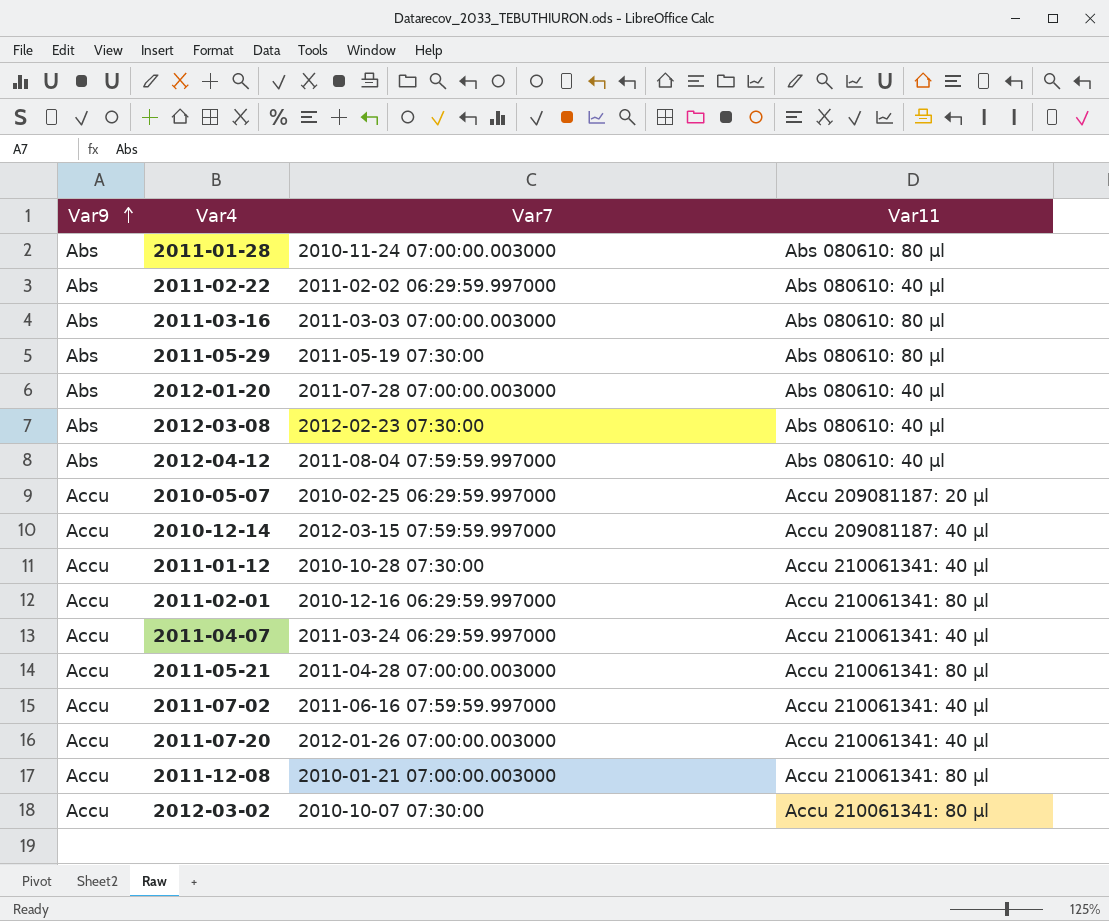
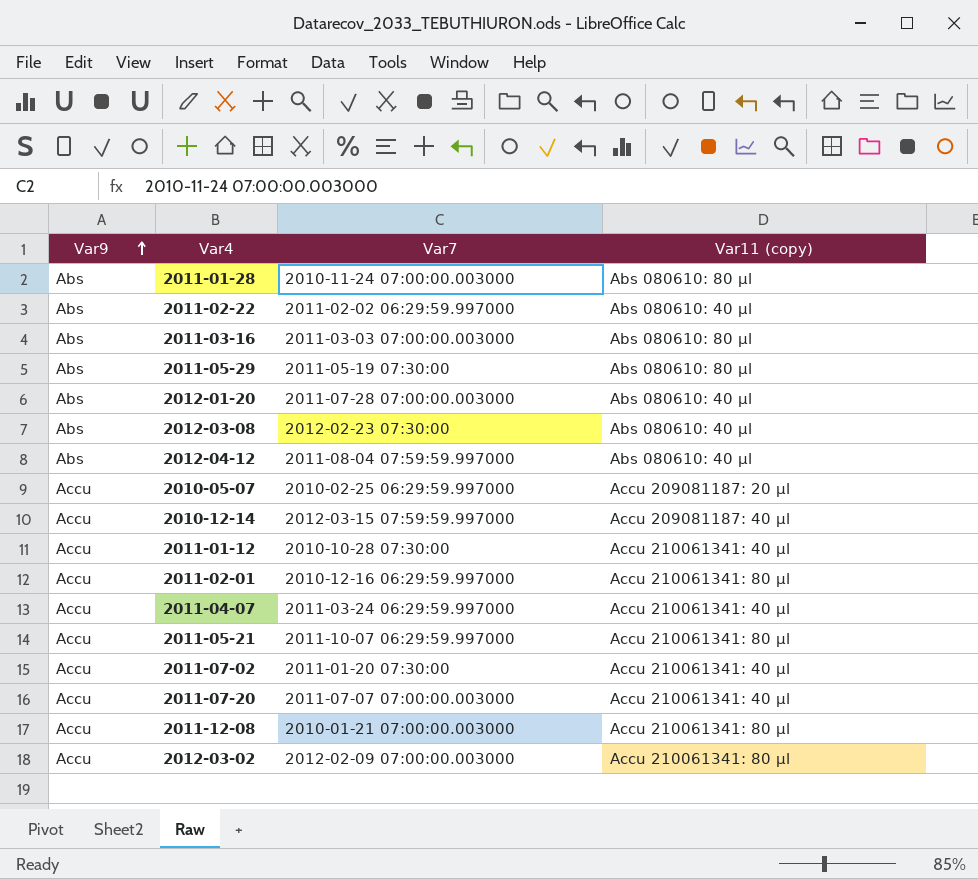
column name: Var11 -> Var11 (copy)
2011-05-21 | Var7: 2011-04-28 07:00:00.003000 -> 2011-10-07 06:29:59.997000
2011-07-02 | Var7: 2011-06-16 07:59:59.997000 -> 2011-01-20 07:30:00
2011-07-20 | Var7: 2012-01-26 07:00:00.003000 -> 2011-07-07 07:00:00.003000
2012-03-02 | Var7: 2010-10-07 07:30:00 -> 2012-02-09 07:00:00.003000

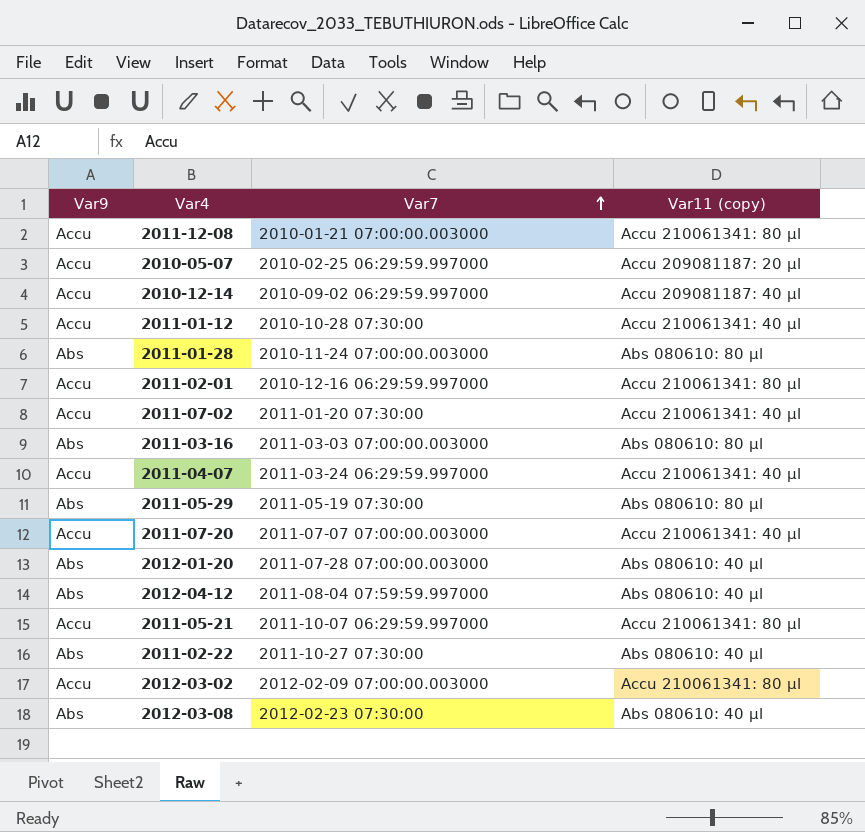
row order: Var9 ascending -> Var7 ascending
2010-12-14 | Var7: 2012-03-15 07:59:59.997000 -> 2010-09-02 06:29:59.997000
2011-02-22 | Var7: 2011-02-02 06:29:59.997000 -> 2011-10-27 07:30:00

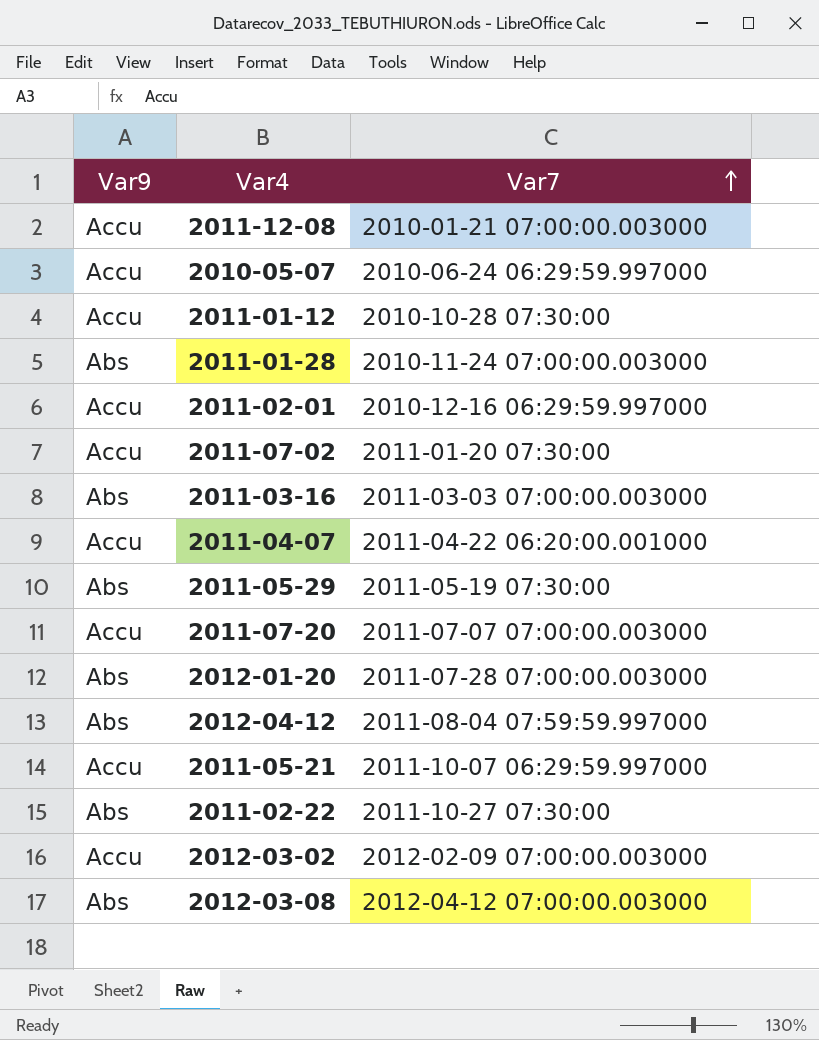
column Var11 (copy) | position: 4 -> none
row 2010-12-14: Accu | 2010-09-02 06:29:59.997000 | Accu 209081187: 40 µl -> none
2010-05-07 | Var7: 2010-02-25 06:29:59.997000 -> 2010-06-24 06:29:59.997000
2011-04-07 | Var7: 2011-03-24 06:29:59.997000 -> 2011-04-22 06:20:00.001000
2012-03-08 | Var7: 2012-02-23 07:30:00 -> 2012-04-12 07:00:00.003000

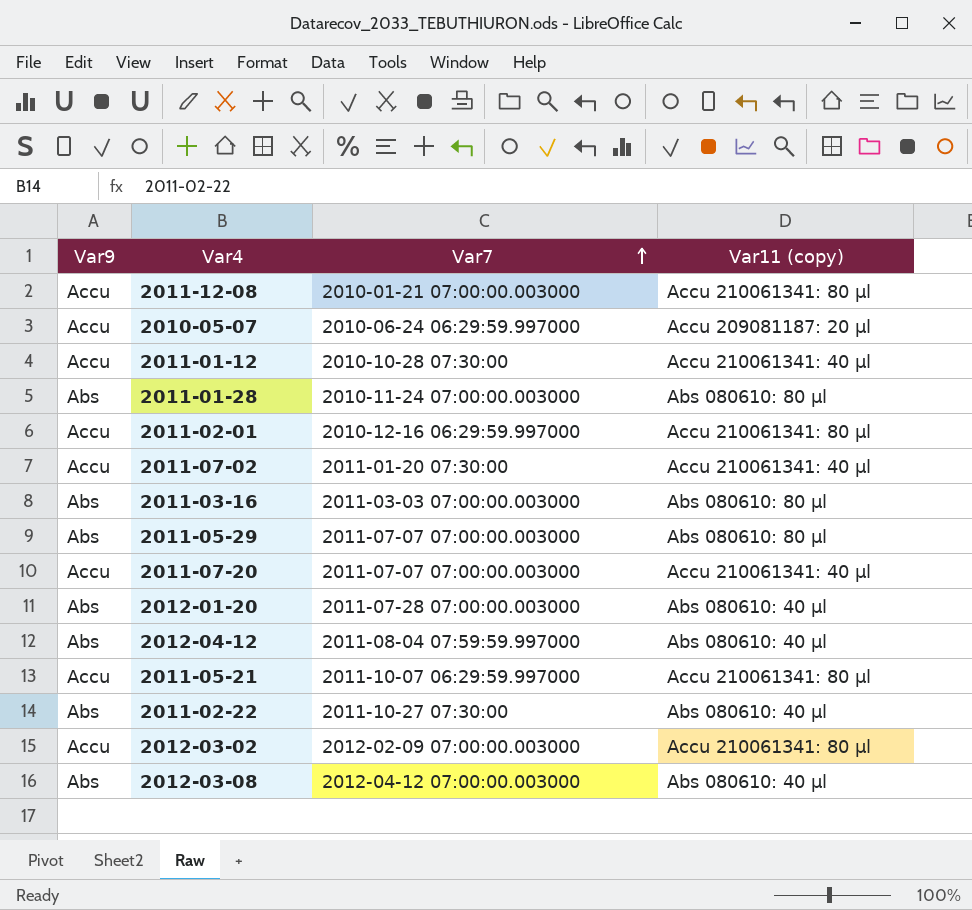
column Var11 (copy) | position: none -> 4
row 2011-04-07: Accu | 2011-04-22 06:20:00.001000 -> none
2011-05-29 | Var7: 2011-05-19 07:30:00 -> 2011-07-07 07:00:00.003000

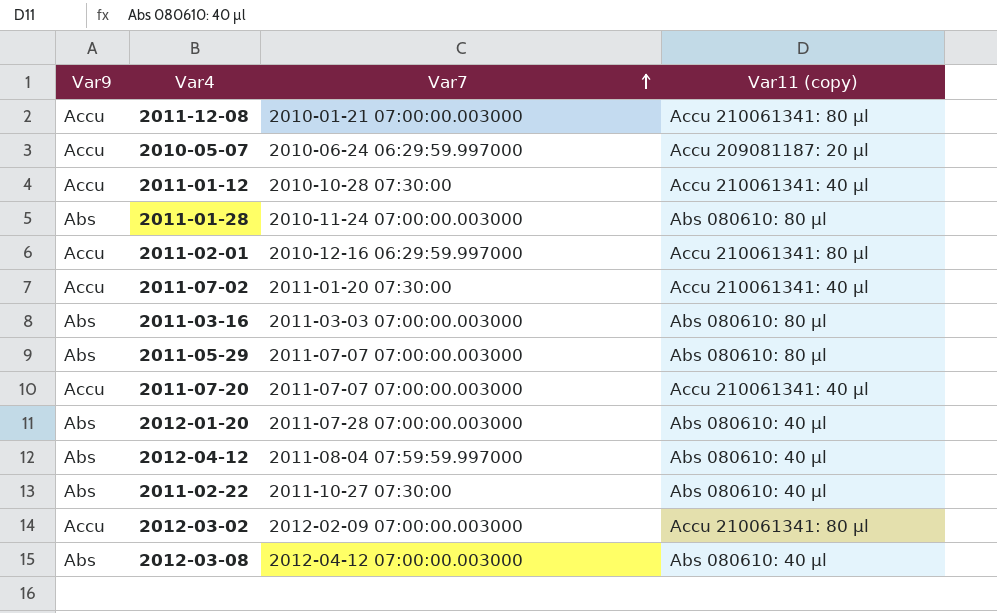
row 2011-05-21: Accu | 2011-10-07 06:29:59.997000 | Accu 210061341: 80 µl -> none

